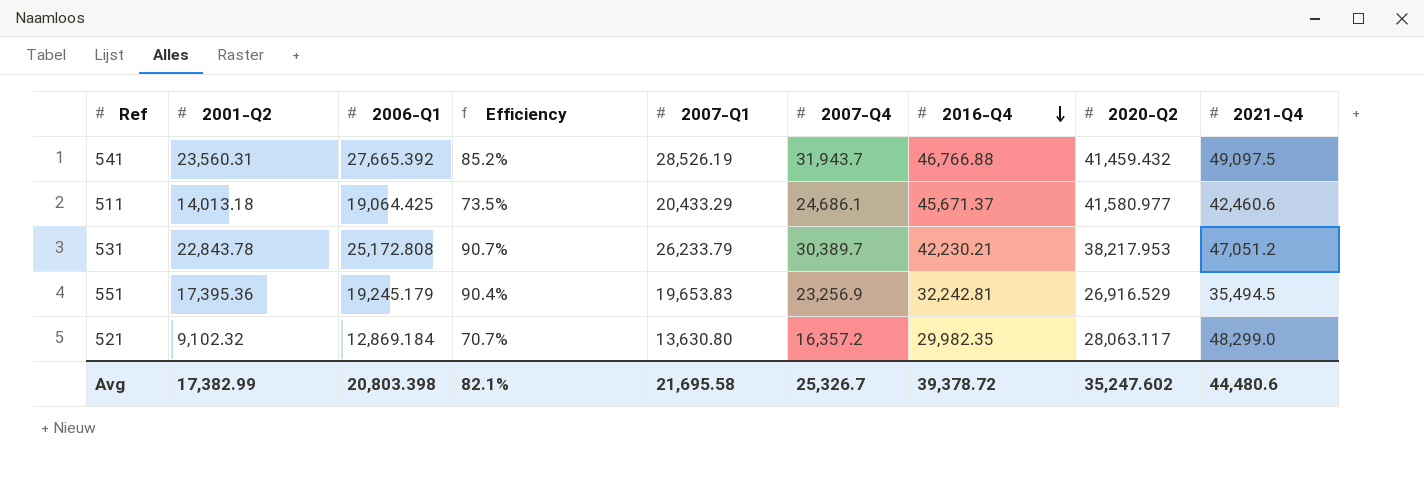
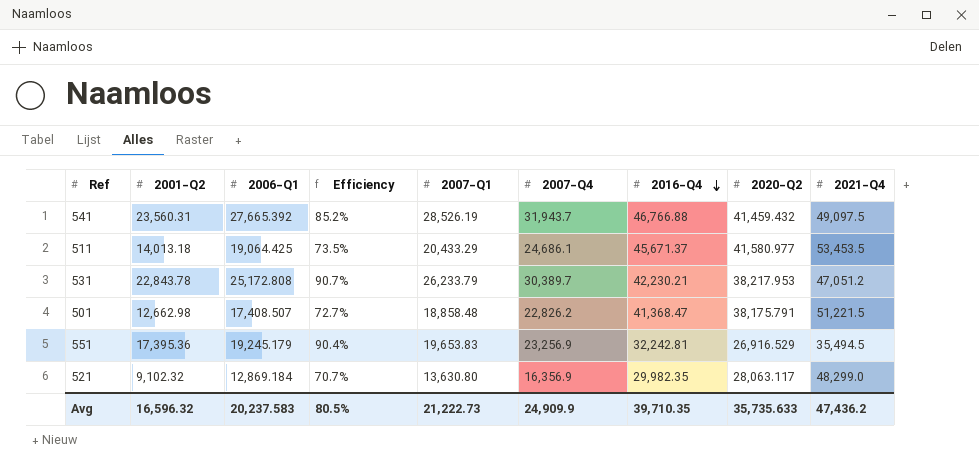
511 | 2021-Q4: 42,460.6 -> 53,453.5
row 501: none -> 12,662.98 | 17,408.507 | 72.7% | 18,858.48 | 22,826.2 | 41,368.47 | 38,175.791 | 51,221.5
521 | 2007-Q4: 16,357.2 -> 16,356.9
Avg | 2001-Q2: 17,382.99 -> 16,596.32
Avg | 2006-Q1: 20,803.398 -> 20,237.583
Avg | Efficiency: 82.1% -> 80.5%
Avg | 2007-Q1: 21,695.58 -> 21,222.73
Avg | 2007-Q4: 25,326.7 -> 24,909.9
Avg | 2016-Q4: 39,378.72 -> 39,710.35
Avg | 2020-Q2: 35,247.602 -> 35,735.633
Avg | 2021-Q4: 44,480.6 -> 47,436.2

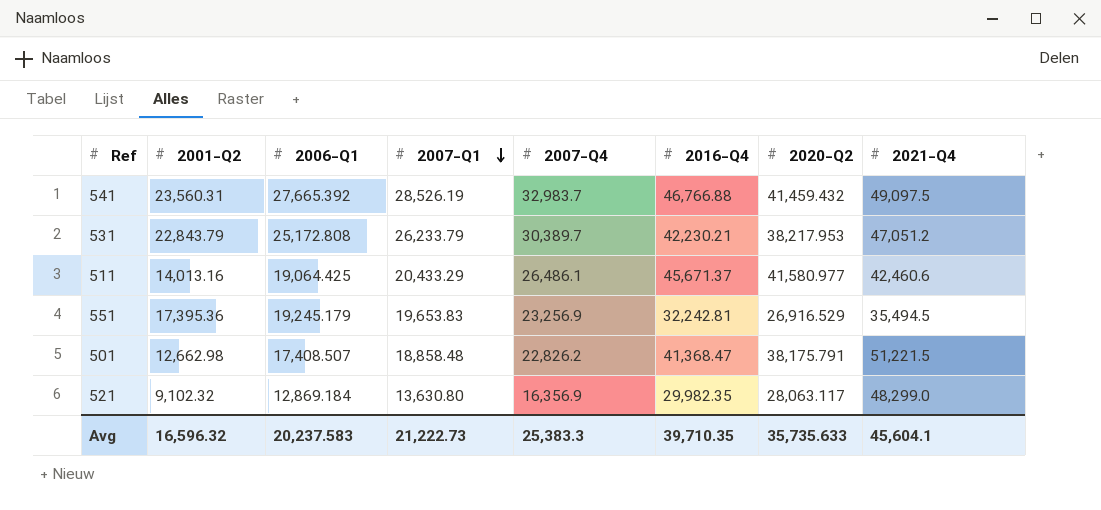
row order: 2016-Q4 descending -> 2007-Q1 descending
column Efficiency | formula: [2001-Q2] / [2006-Q1] -> none
541 | 2007-Q4: 31,943.7 -> 32,983.7
531 | 2001-Q2: 22,843.78 -> 22,843.79
511 | 2001-Q2: 14,013.18 -> 14,013.16
511 | 2007-Q4: 24,686.1 -> 26,486.1
511 | 2021-Q4: 53,453.5 -> 42,460.6
Avg | 2007-Q4: 24,909.9 -> 25,383.3
Avg | 2021-Q4: 47,436.2 -> 45,604.1

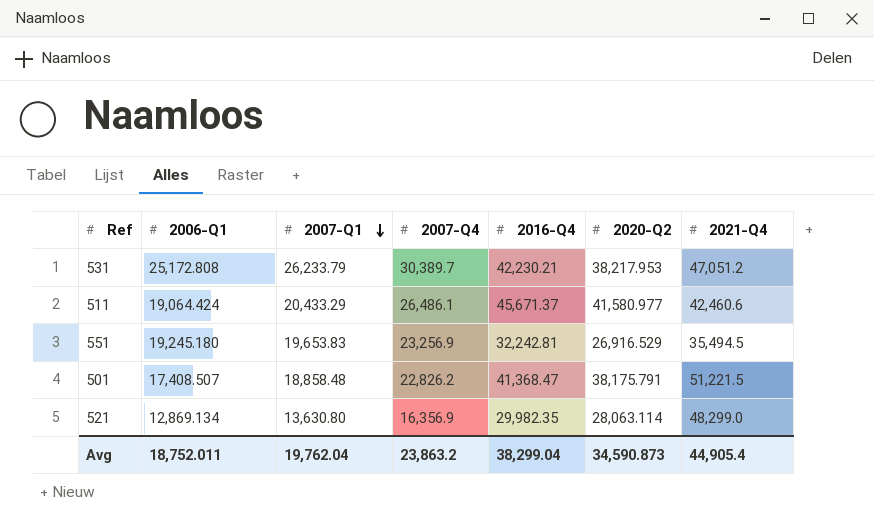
column 2001-Q2 | position: 2 -> none
row 541: 23,560.31 | 27,665.392 | 28,526.19 | 32,983.7 | 46,766.88 | 41,459.432 | 49,097.5 -> none
511 | 2006-Q1: 19,064.425 -> 19,064.424
551 | 2006-Q1: 19,245.179 -> 19,245.180
521 | 2006-Q1: 12,869.184 -> 12,869.134
521 | 2020-Q2: 28,063.117 -> 28,063.114
Avg | 2006-Q1: 20,237.583 -> 18,752.011
Avg | 2007-Q1: 21,222.73 -> 19,762.04
Avg | 2007-Q4: 25,383.3 -> 23,863.2
Avg | 2016-Q4: 39,710.35 -> 38,299.04
Avg | 2020-Q2: 35,735.633 -> 34,590.873
Avg | 2021-Q4: 45,604.1 -> 44,905.4

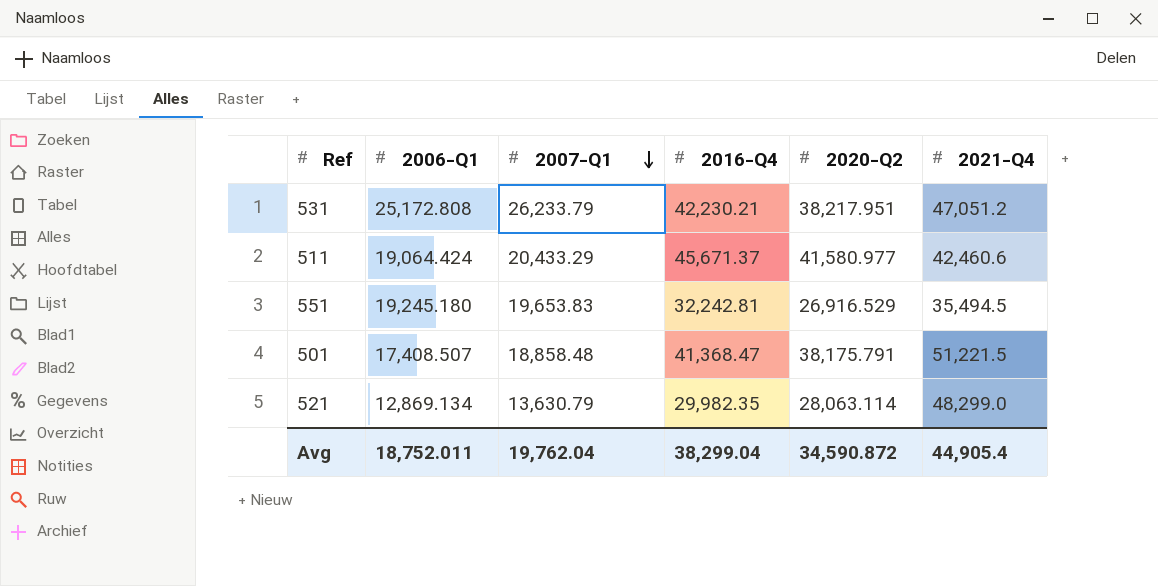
column 2007-Q4 | position: 4 -> none
531 | 2020-Q2: 38,217.953 -> 38,217.951
521 | 2007-Q1: 13,630.80 -> 13,630.79
Avg | 2020-Q2: 34,590.873 -> 34,590.872

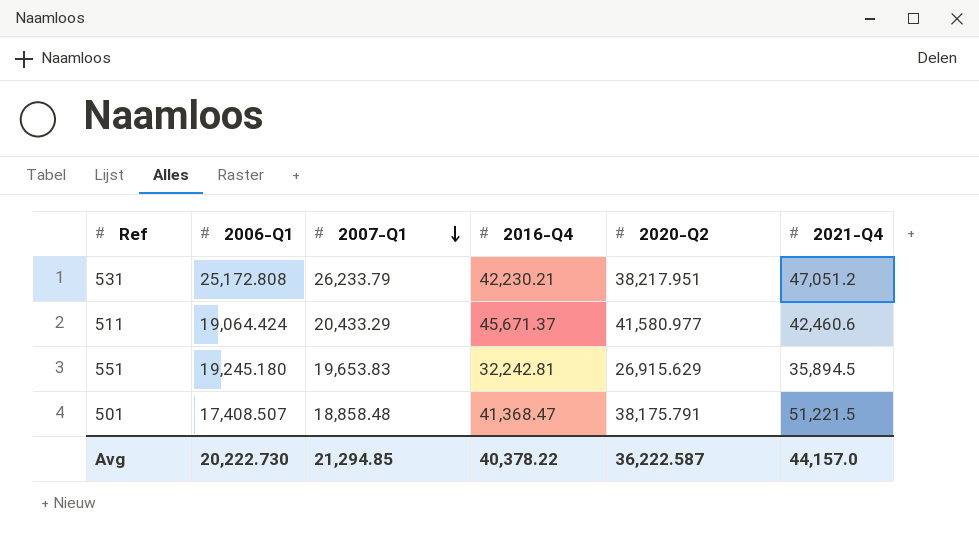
row 521: 12,869.134 | 13,630.79 | 29,982.35 | 28,063.114 | 48,299.0 -> none
551 | 2020-Q2: 26,916.529 -> 26,915.629
551 | 2021-Q4: 35,494.5 -> 35,894.5
Avg | 2006-Q1: 18,752.011 -> 20,222.730
Avg | 2007-Q1: 19,762.04 -> 21,294.85
Avg | 2016-Q4: 38,299.04 -> 40,378.22
Avg | 2020-Q2: 34,590.872 -> 36,222.587
Avg | 2021-Q4: 44,905.4 -> 44,157.0

